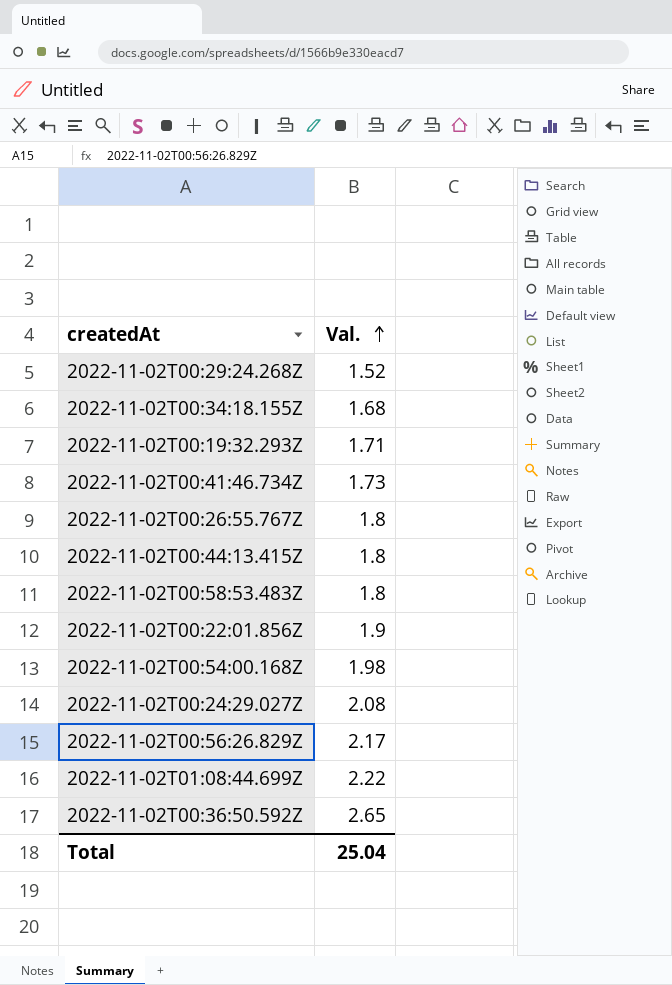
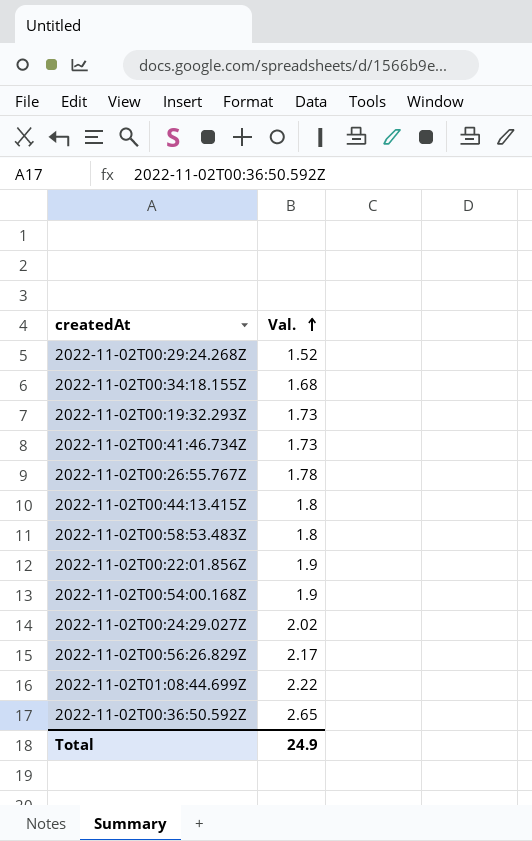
2022-11-02T00:19:32.293Z | Val.: 1.71 -> 1.73
2022-11-02T00:26:55.767Z | Val.: 1.8 -> 1.78
2022-11-02T00:54:00.168Z | Val.: 1.98 -> 1.9
2022-11-02T00:24:29.027Z | Val.: 2.08 -> 2.02
Total | Val.: 25.04 -> 24.9

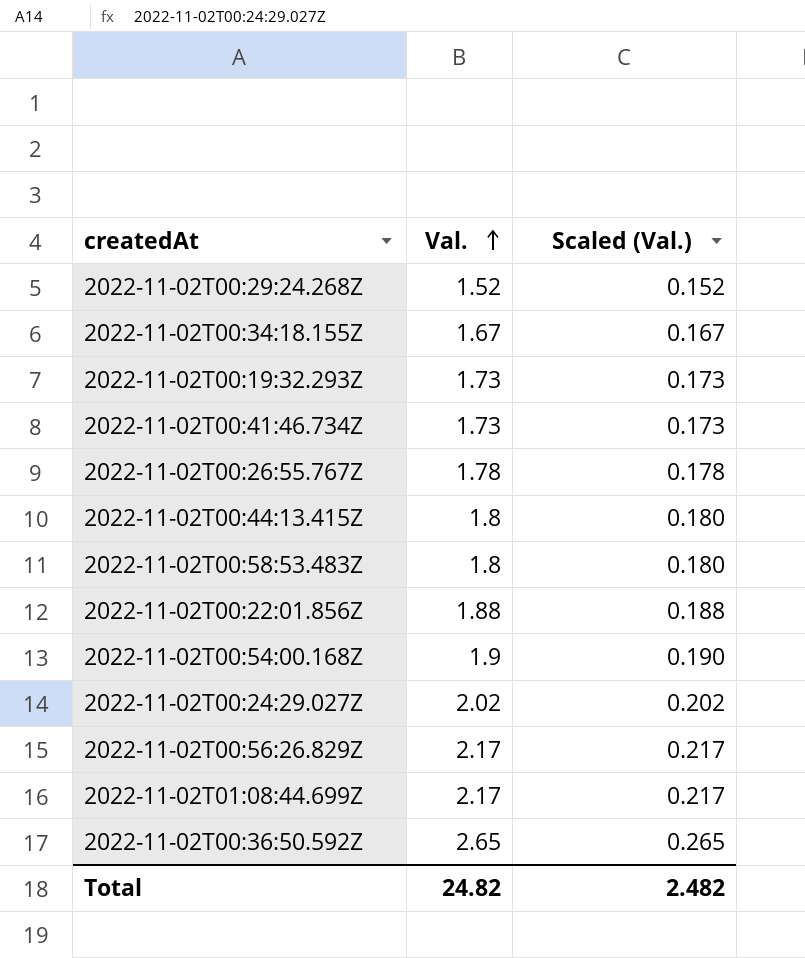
column Scaled (Val.) | formula: none -> [Val.] * 0.1
2022-11-02T00:34:18.155Z | Val.: 1.68 -> 1.67
2022-11-02T00:22:01.856Z | Val.: 1.9 -> 1.88
2022-11-02T01:08:44.699Z | Val.: 2.22 -> 2.17
Total | Val.: 24.9 -> 24.82

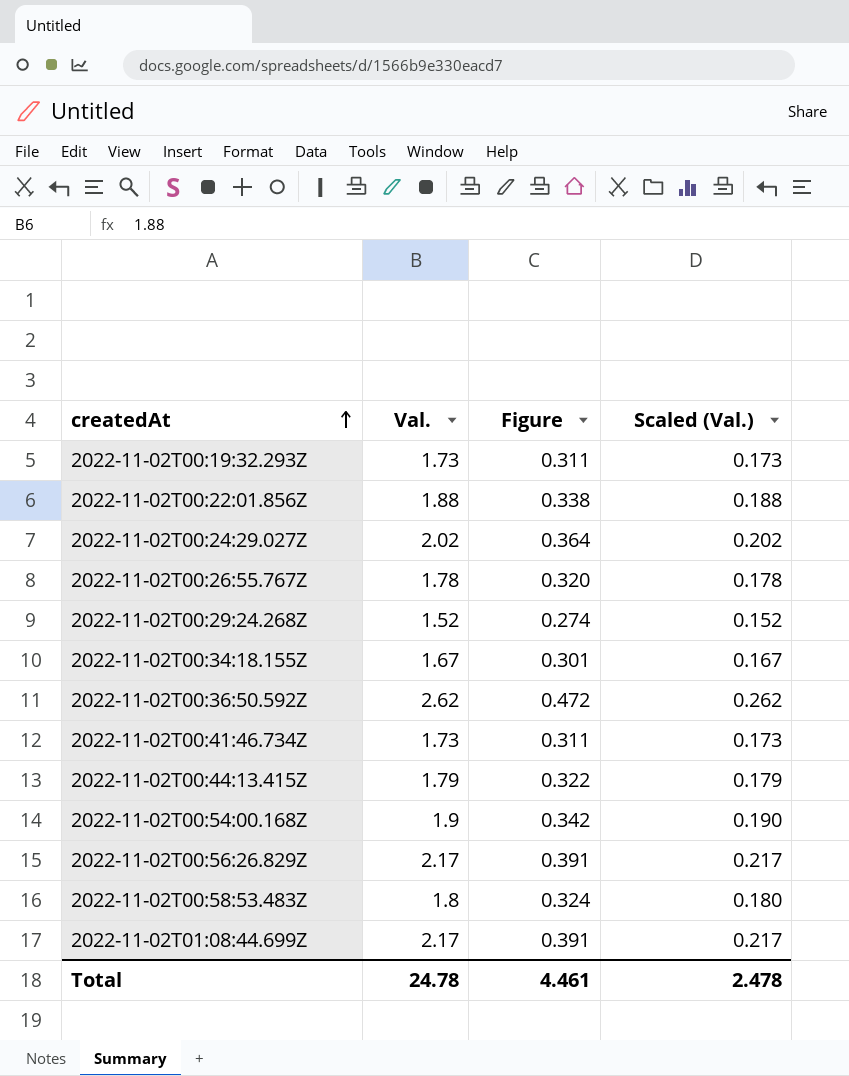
row order: Val. ascending -> createdAt ascending
column Figure | formula: none -> [Val.] * 0.18
2022-11-02T00:36:50.592Z | Val.: 2.65 -> 2.62
2022-11-02T00:36:50.592Z | Scaled (Val.): 0.265 -> 0.262
2022-11-02T00:44:13.415Z | Val.: 1.8 -> 1.79
2022-11-02T00:44:13.415Z | Scaled (Val.): 0.180 -> 0.179
Total | Val.: 24.82 -> 24.78
Total | Scaled (Val.): 2.482 -> 2.478

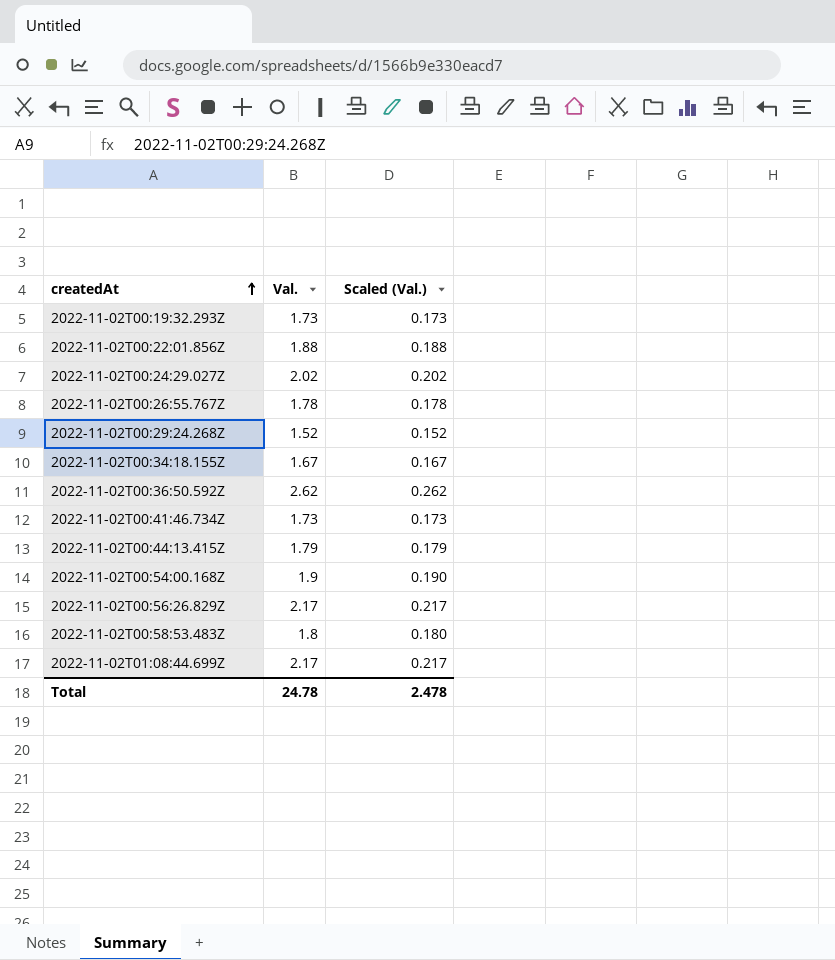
column Figure | formula: [Val.] * 0.18 -> none

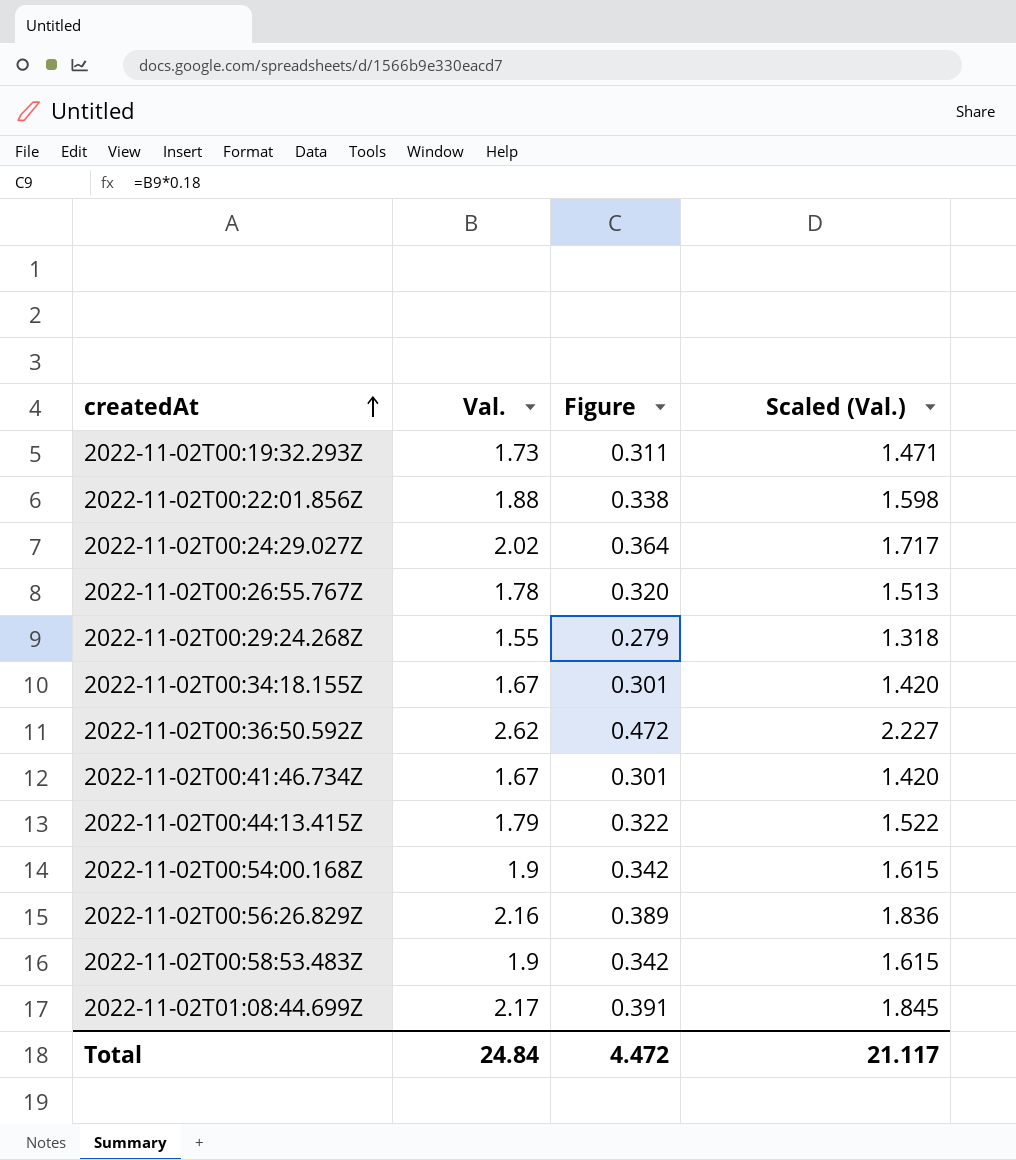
column Figure | formula: none -> [Val.] * 0.18
column Scaled (Val.) | formula: [Val.] * 0.1 -> [Val.] * 0.85
2022-11-02T00:29:24.268Z | Val.: 1.52 -> 1.55
2022-11-02T00:41:46.734Z | Val.: 1.73 -> 1.67
2022-11-02T00:56:26.829Z | Val.: 2.17 -> 2.16
2022-11-02T00:58:53.483Z | Val.: 1.8 -> 1.9
Total | Val.: 24.78 -> 24.84
Total | Scaled (Val.): 2.478 -> 21.117

